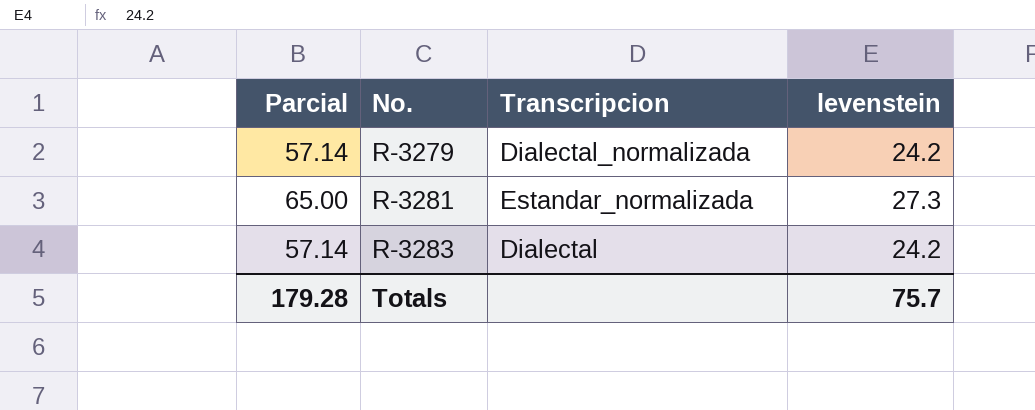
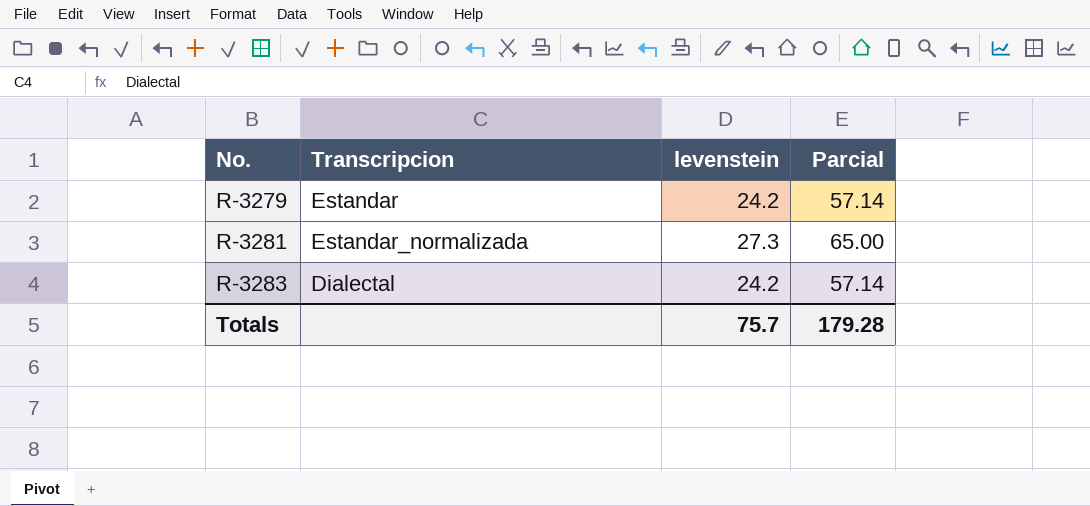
column Parcial | position: 1 -> 4
R-3279 | Transcripcion: Dialectal_normalizada -> Estandar

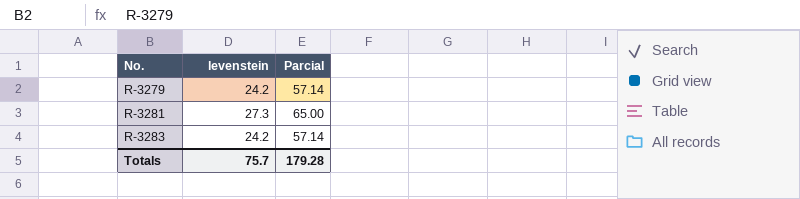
column Transcripcion | position: 2 -> none

